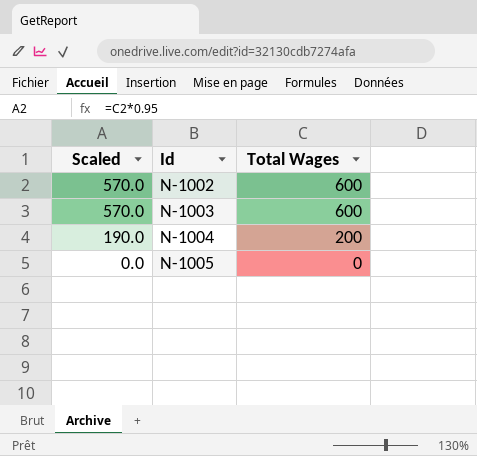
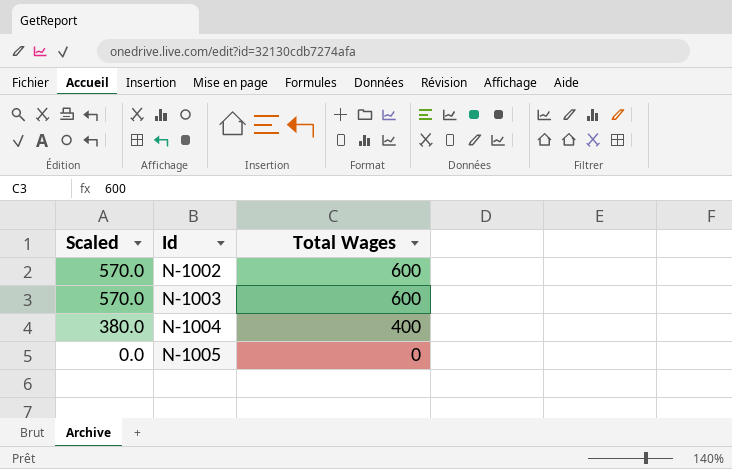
N-1004 | Scaled: 190.0 -> 380.0
N-1004 | Total Wages: 200 -> 400

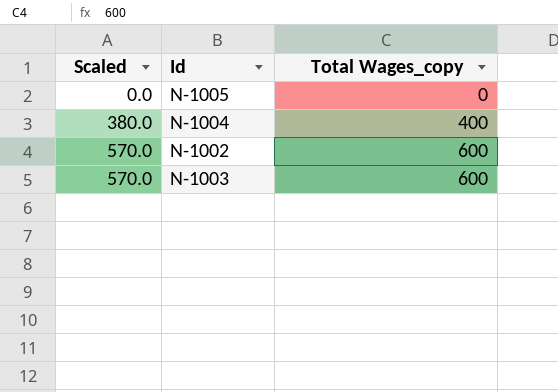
row order: Scaled descending -> Scaled ascending
column name: Total Wages -> Total Wages_copy

